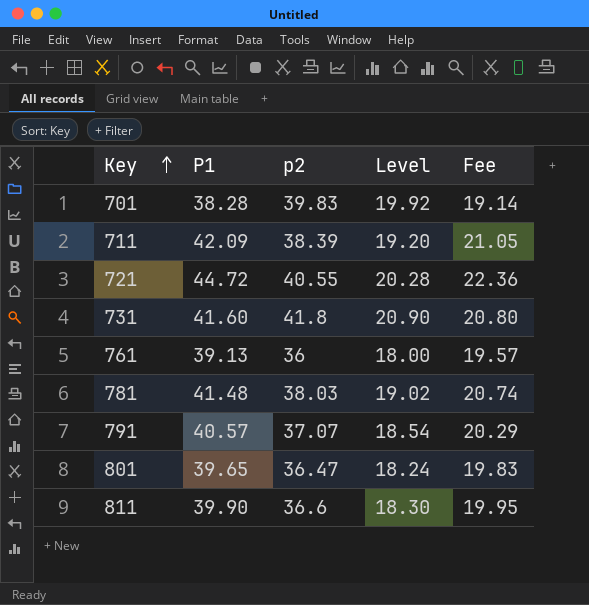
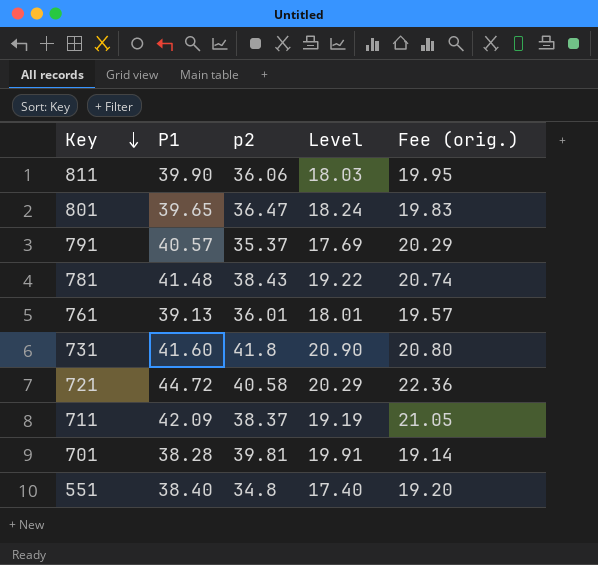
row order: Key ascending -> Key descending
column name: Fee -> Fee (orig.)
811 | p2: 36.6 -> 36.06
811 | Level: 18.30 -> 18.03
791 | p2: 37.07 -> 35.37
791 | Level: 18.54 -> 17.69
781 | p2: 38.03 -> 38.43
781 | Level: 19.02 -> 19.22
761 | p2: 36 -> 36.01
761 | Level: 18.00 -> 18.01
721 | p2: 40.55 -> 40.58
721 | Level: 20.28 -> 20.29
711 | p2: 38.39 -> 38.37
711 | Level: 19.20 -> 19.19
701 | p2: 39.83 -> 39.81
701 | Level: 19.92 -> 19.91
row 551: none -> 38.40 | 34.8 | 17.40 | 19.20

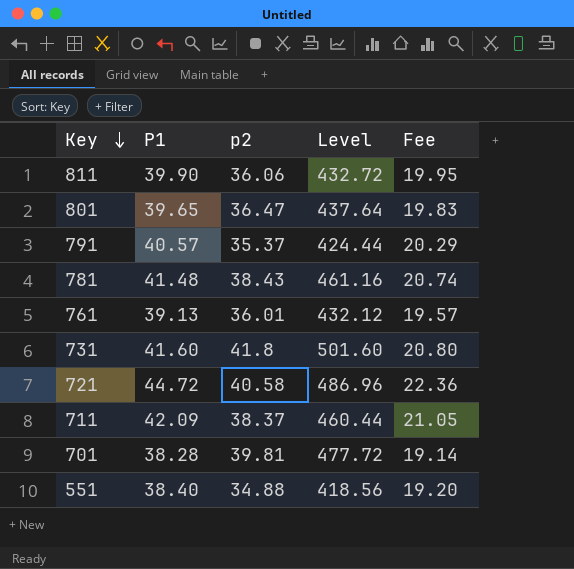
column Level | formula: [p2] * 0.5 -> [p2] * 12
column name: Fee (orig.) -> Fee
551 | p2: 34.8 -> 34.88

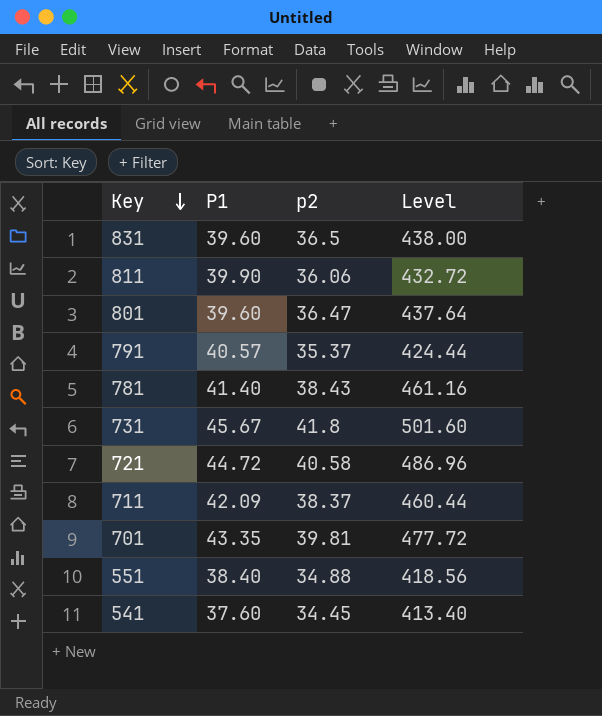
column Fee | formula: [P1] * 0.5 -> none
row 761: 39.13 | 36.01 | 432.12 | 19.57 -> none
row 831: none -> 39.60 | 36.5 | 438.00
801 | P1: 39.65 -> 39.60
781 | P1: 41.48 -> 41.40
731 | P1: 41.60 -> 45.67
701 | P1: 38.28 -> 43.35
row 541: none -> 37.60 | 34.45 | 413.40

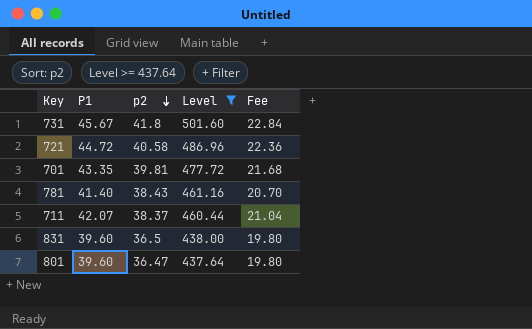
filter: none -> Level >= 437.64
row order: Key descending -> p2 descending
column Fee | formula: none -> [P1] * 0.5
711 | P1: 42.09 -> 42.07

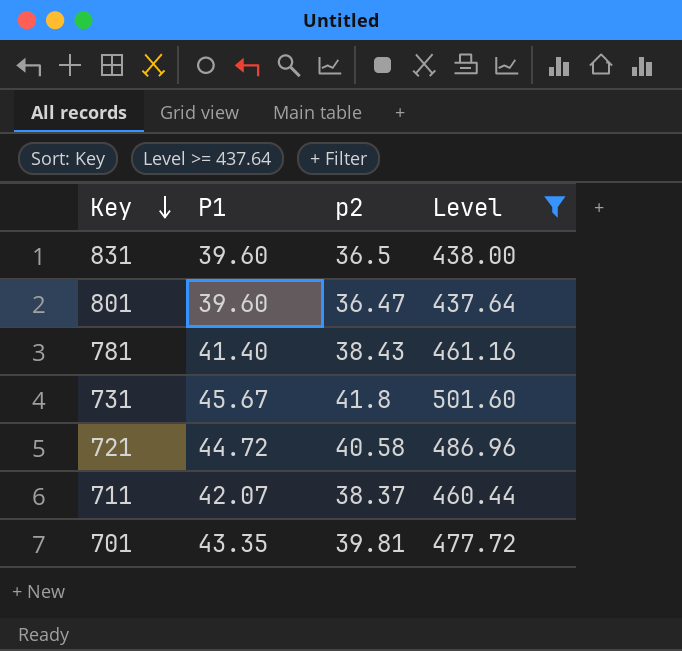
row order: p2 descending -> Key descending
column Fee | formula: [P1] * 0.5 -> none

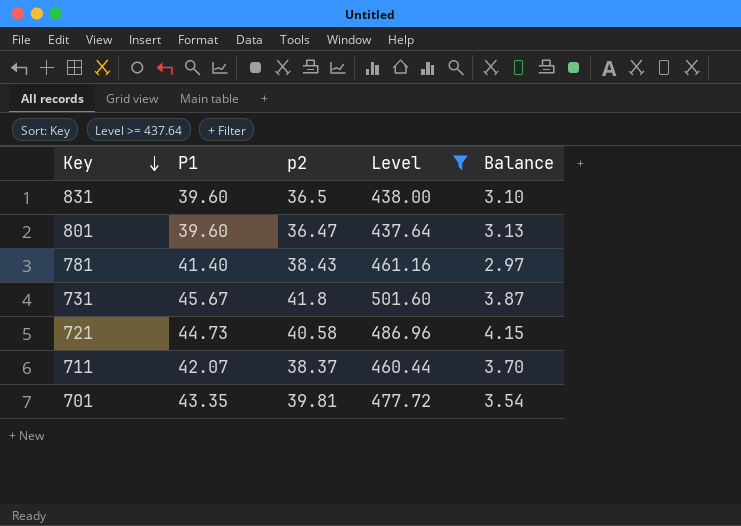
column Balance | formula: none -> [P1] - [p2]
721 | P1: 44.72 -> 44.73

